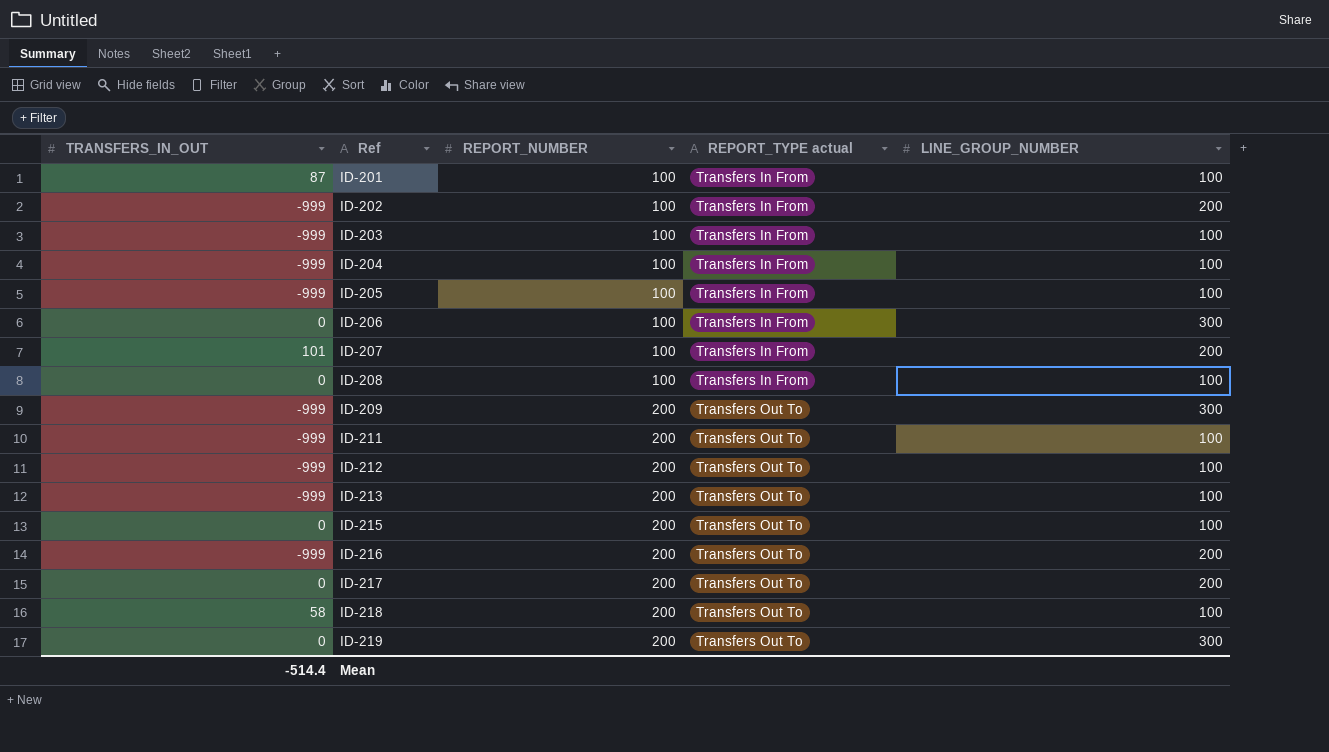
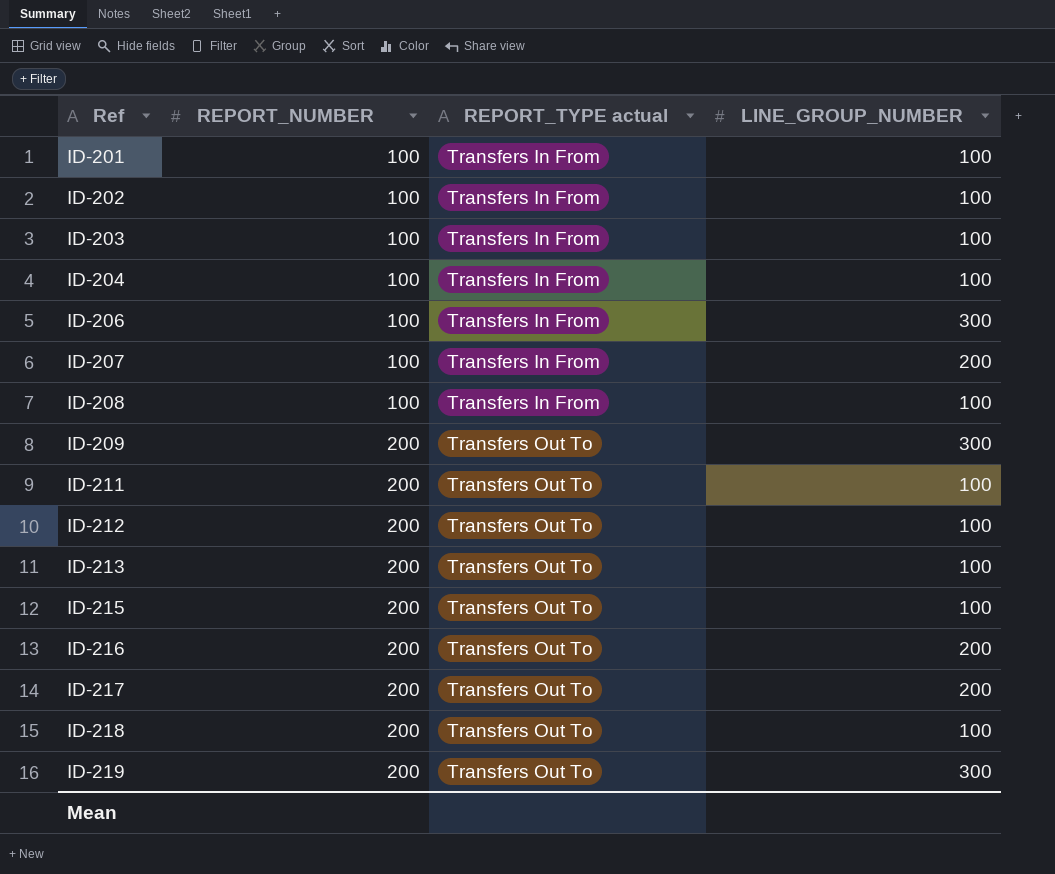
column TRANSFERS_IN_OUT | position: 1 -> none
row ID-205: -999 | 100 | Transfers In From | 100 -> none
ID-202 | LINE_GROUP_NUMBER: 200 -> 100

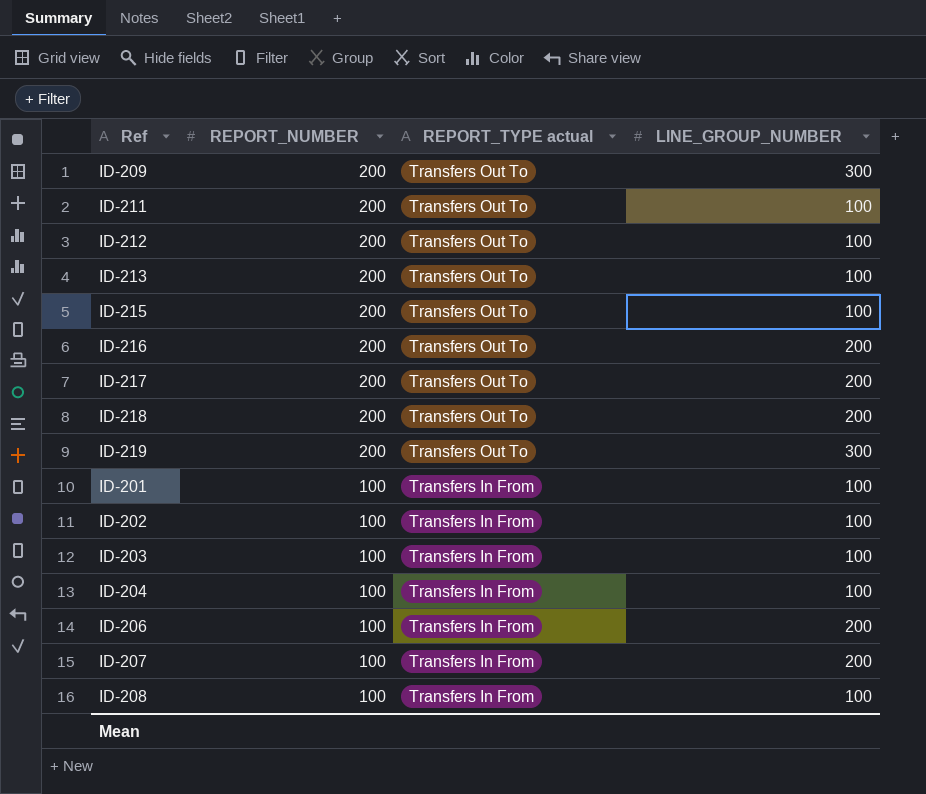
row order: Ref ascending -> REPORT_NUMBER descending
ID-218 | LINE_GROUP_NUMBER: 100 -> 200
ID-206 | LINE_GROUP_NUMBER: 300 -> 200

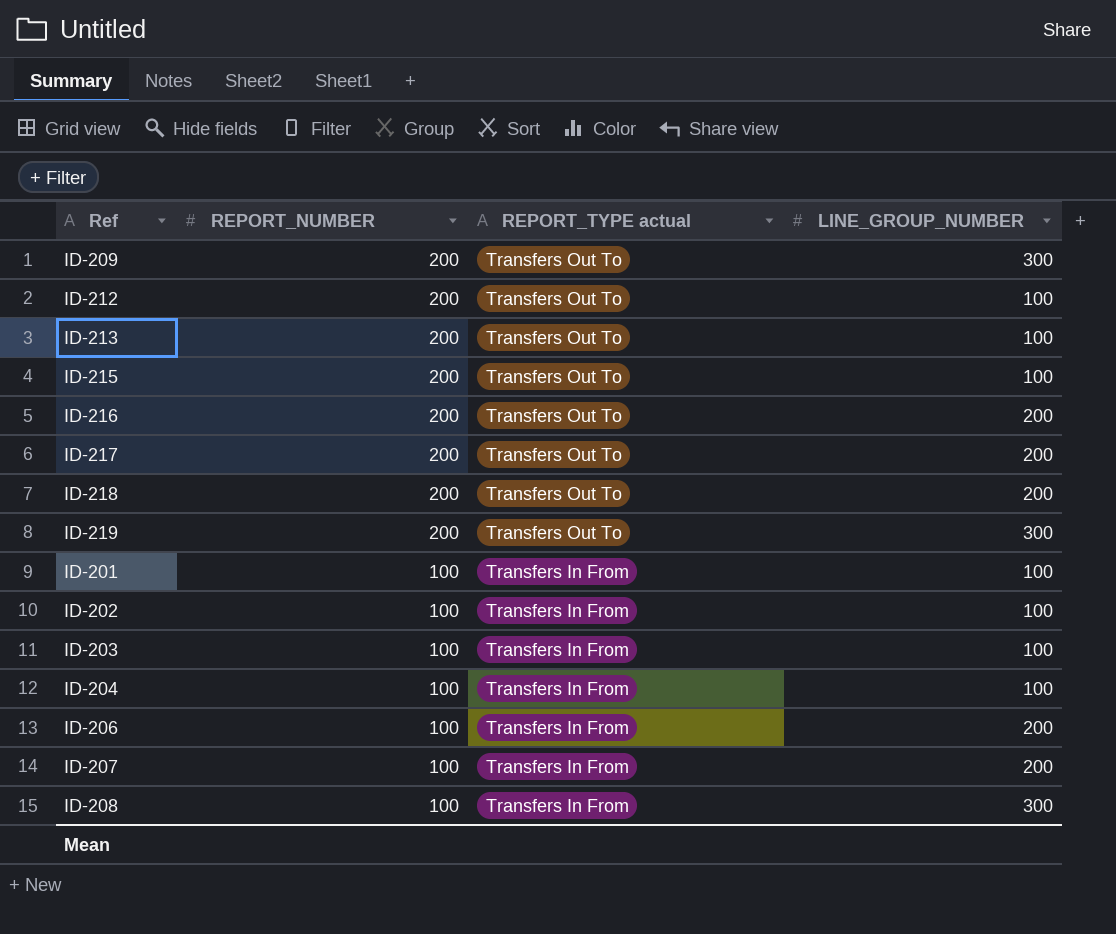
row ID-211: 200 | Transfers Out To | 100 -> none
ID-208 | LINE_GROUP_NUMBER: 100 -> 300

